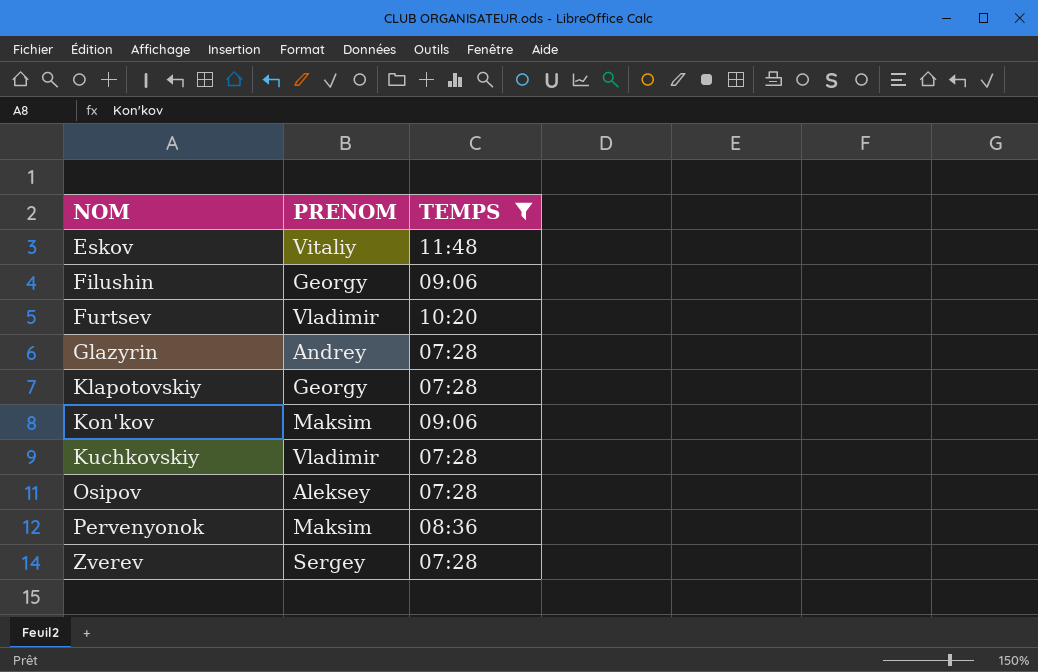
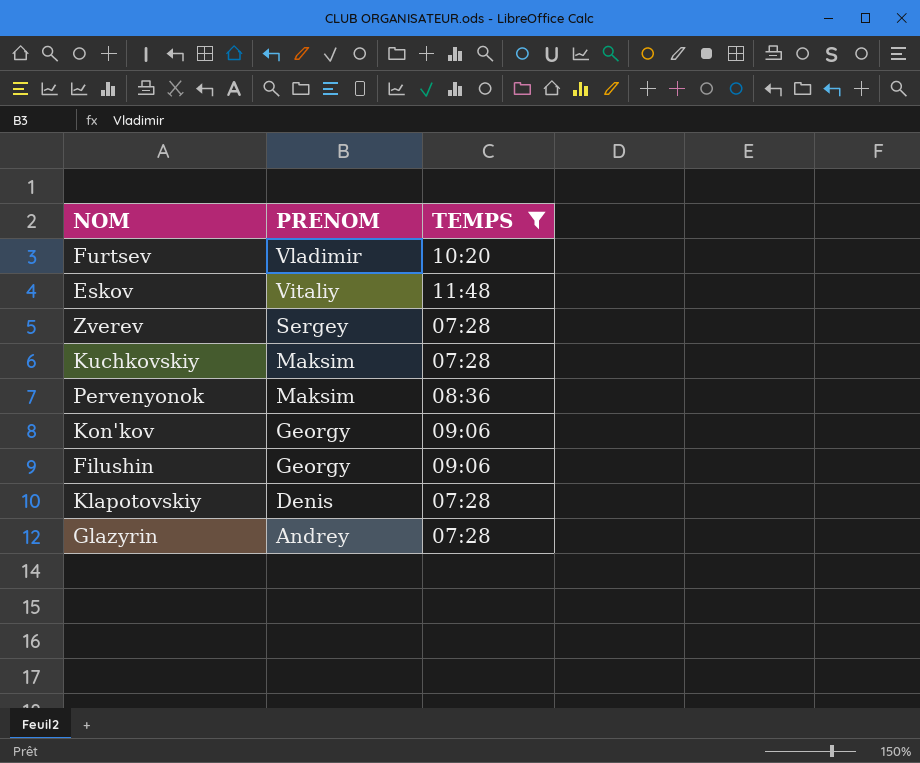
row order: NOM ascending -> PRENOM descending
row Osipov: Aleksey | 07:28 -> none
Kuchkovskiy | PRENOM: Vladimir -> Maksim
Kon'kov | PRENOM: Maksim -> Georgy
Klapotovskiy | PRENOM: Georgy -> Denis

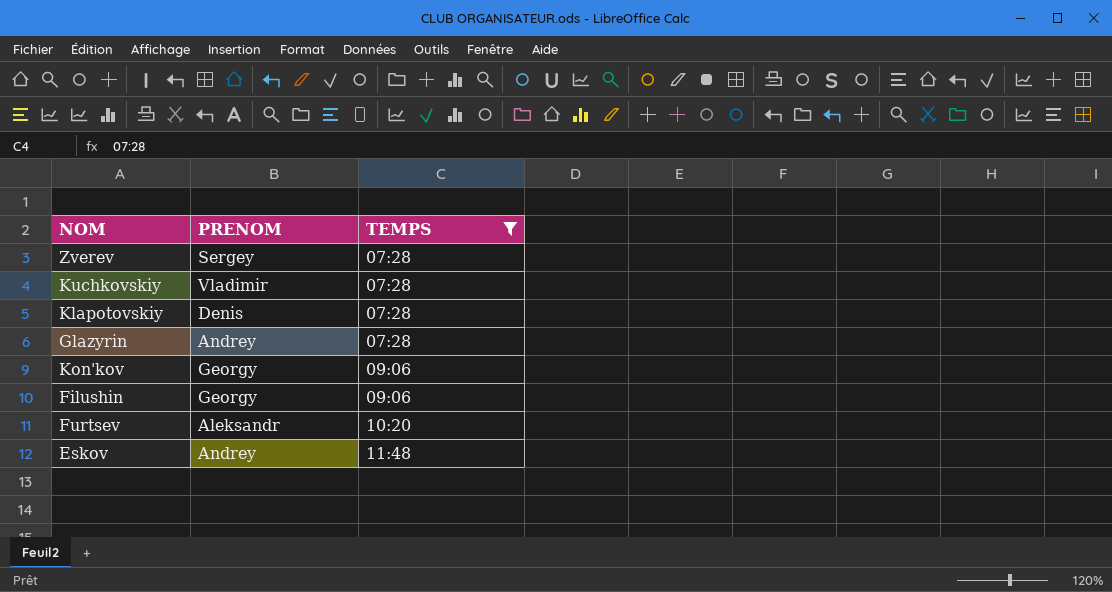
row order: PRENOM descending -> TEMPS ascending
row Pervenyonok: Maksim | 08:36 -> none
Kuchkovskiy | PRENOM: Maksim -> Vladimir
Furtsev | PRENOM: Vladimir -> Aleksandr
Eskov | PRENOM: Vitaliy -> Andrey

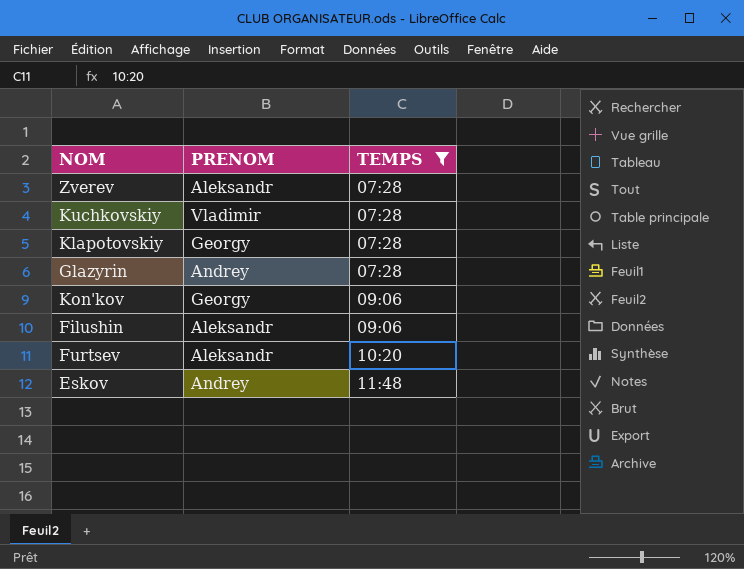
Zverev | PRENOM: Sergey -> Aleksandr
Klapotovskiy | PRENOM: Denis -> Georgy
Filushin | PRENOM: Georgy -> Aleksandr

